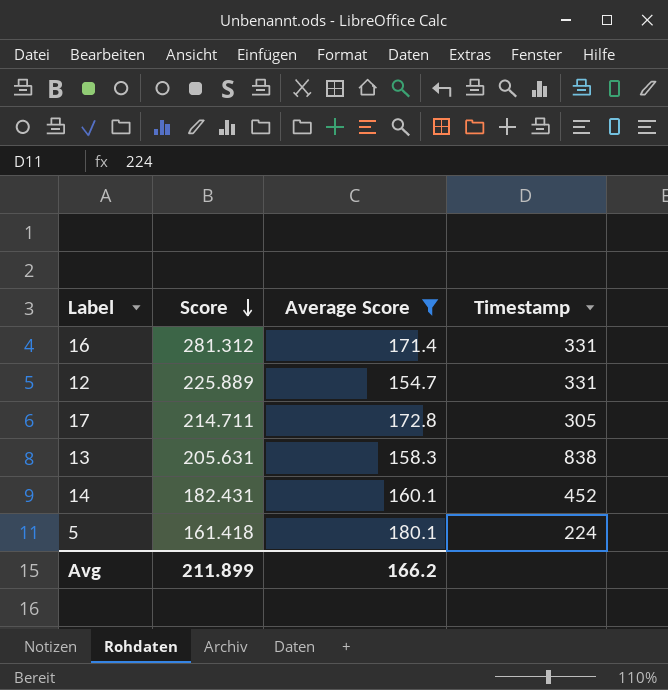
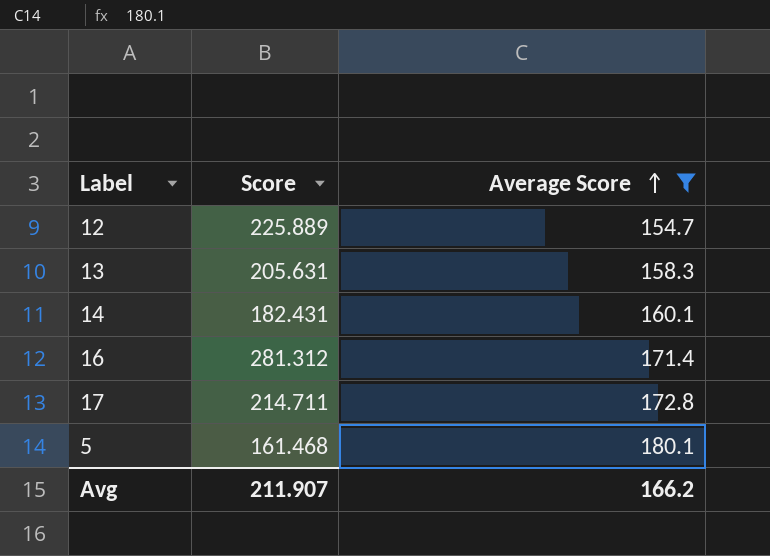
row order: Score descending -> Average Score ascending
column Timestamp | position: 4 -> none
5 | Score: 161.418 -> 161.468
Avg | Score: 211.899 -> 211.907

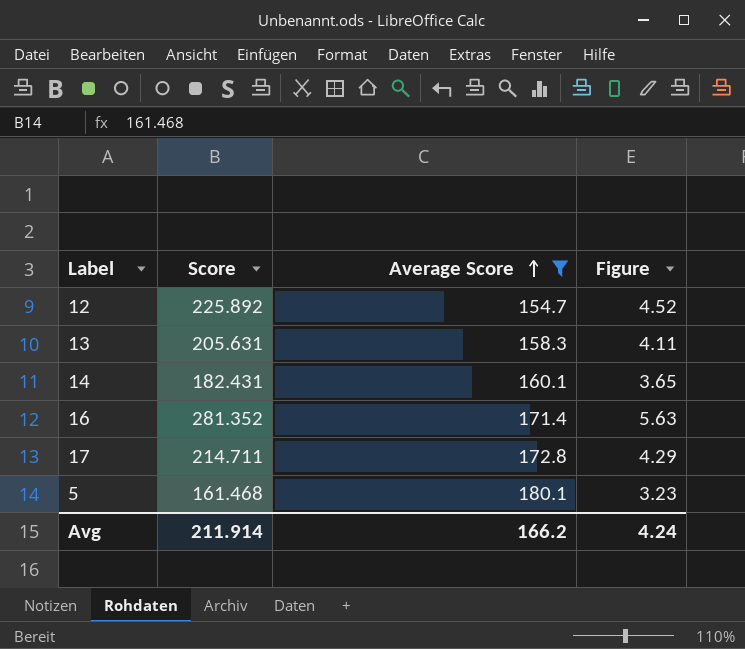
column Figure | formula: none -> [Score] * 0.02
12 | Score: 225.889 -> 225.892
16 | Score: 281.312 -> 281.352
Avg | Score: 211.907 -> 211.914

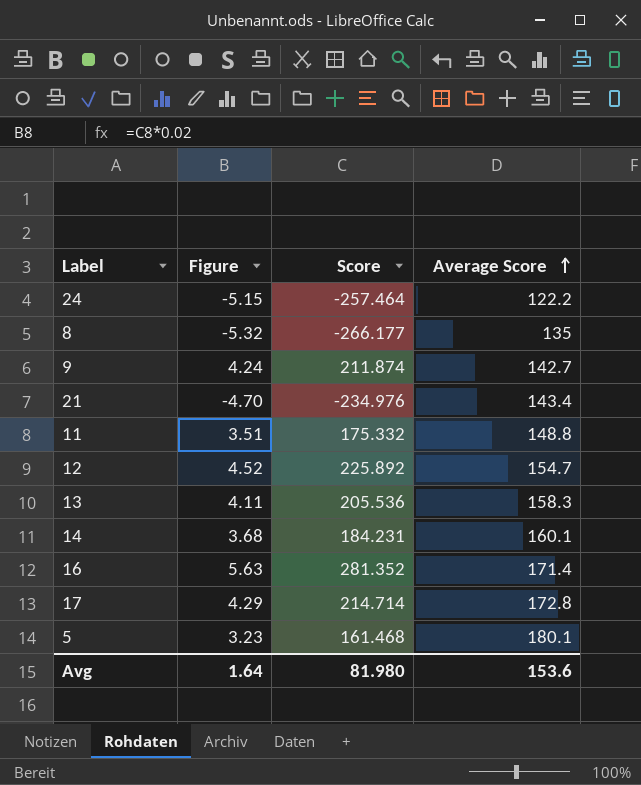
filter: Average Score >= 154.7 -> none
column Figure | position: 4 -> 2
13 | Score: 205.631 -> 205.536
14 | Figure: 3.65 -> 3.68
14 | Score: 182.431 -> 184.231
17 | Score: 214.711 -> 214.714
Avg | Figure: 4.24 -> 1.64
Avg | Score: 211.914 -> 81.980
Avg | Average Score: 166.2 -> 153.6

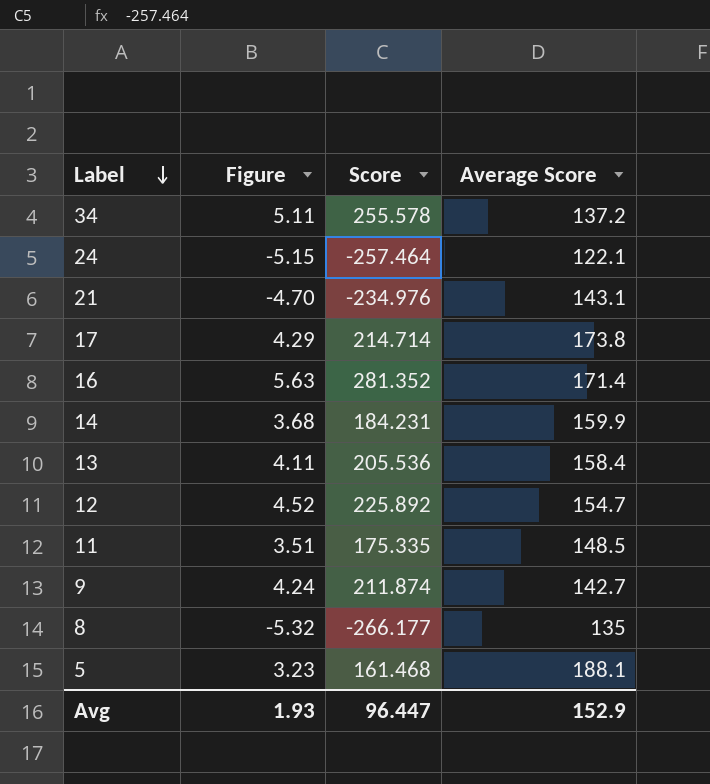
row order: Average Score ascending -> Label descending
row 34: none -> 5.11 | 255.578 | 137.2
24 | Average Score: 122.2 -> 122.1
21 | Average Score: 143.4 -> 143.1
17 | Average Score: 172.8 -> 173.8
14 | Average Score: 160.1 -> 159.9
13 | Average Score: 158.3 -> 158.4
11 | Score: 175.332 -> 175.335
11 | Average Score: 148.8 -> 148.5
5 | Average Score: 180.1 -> 188.1
Avg | Figure: 1.64 -> 1.93
Avg | Score: 81.980 -> 96.447
Avg | Average Score: 153.6 -> 152.9

